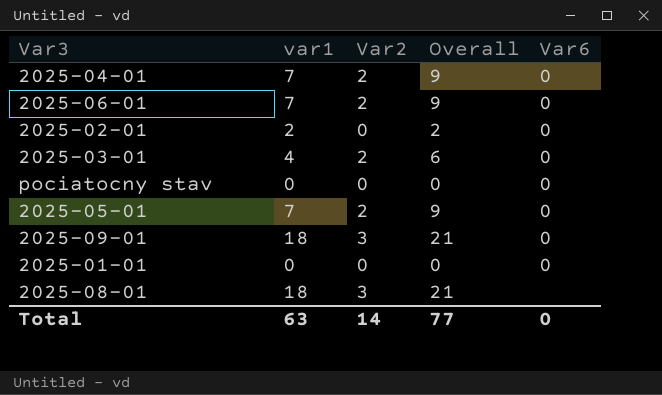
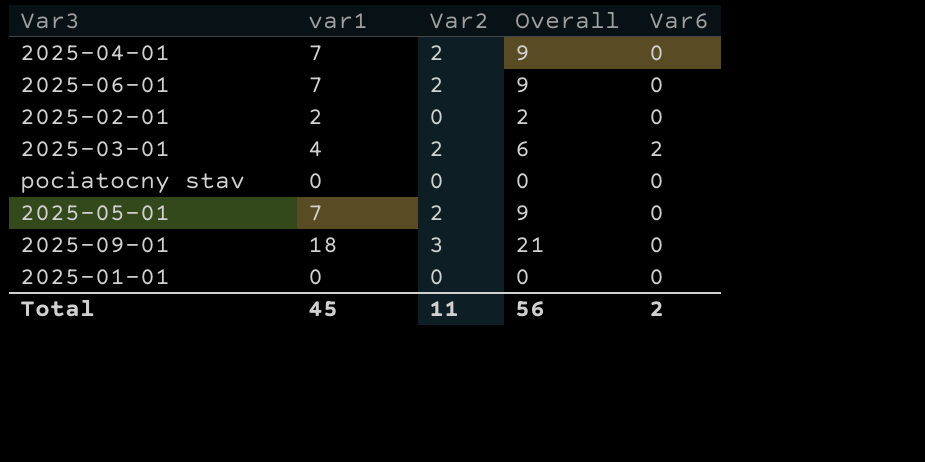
row 2025-08-01: 18 | 3 | 21 | none -> none
2025-03-01 | Var6: 0 -> 2
Total | var1: 63 -> 45
Total | Var2: 14 -> 11
Total | Overall: 77 -> 56
Total | Var6: 0 -> 2

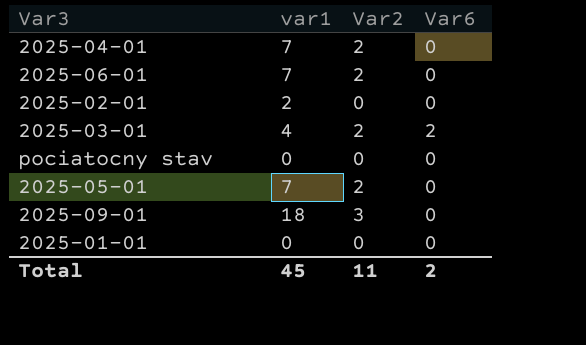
column Overall | formula: [var1] + [Var2] -> none

